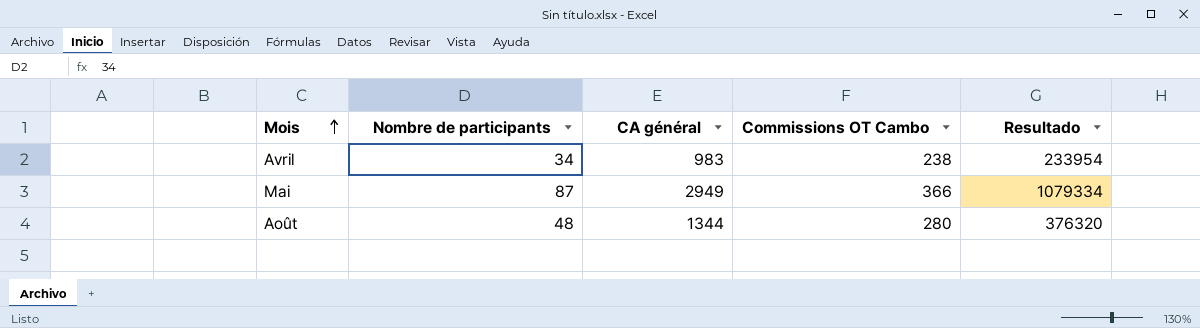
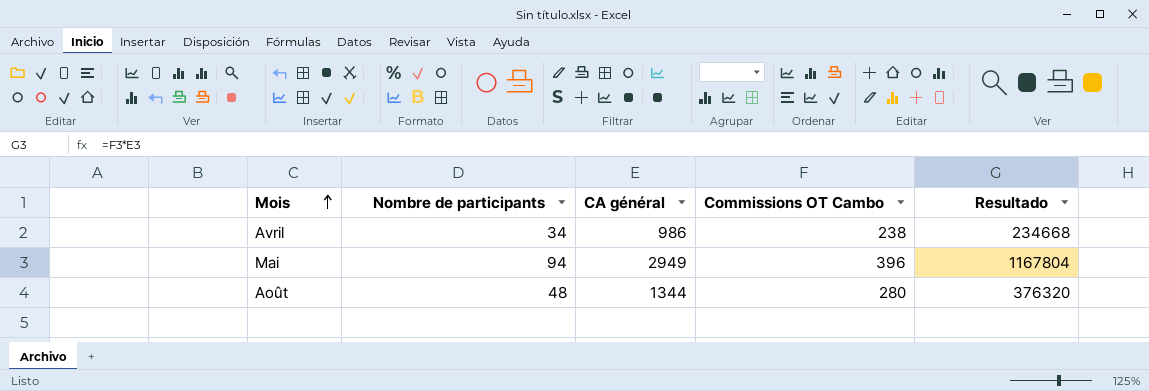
Avril | CA général: 983 -> 986
Avril | Resultado: 233954 -> 234668
Mai | Nombre de participants: 87 -> 94
Mai | Commissions OT Cambo: 366 -> 396
Mai | Resultado: 1079334 -> 1167804

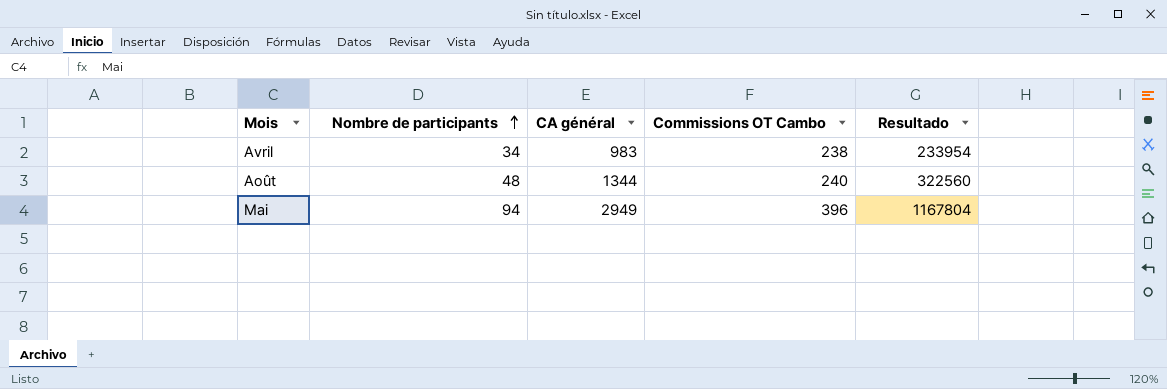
row order: Mois ascending -> Nombre de participants ascending
Avril | CA général: 986 -> 983
Avril | Resultado: 234668 -> 233954
Août | Commissions OT Cambo: 280 -> 240
Août | Resultado: 376320 -> 322560

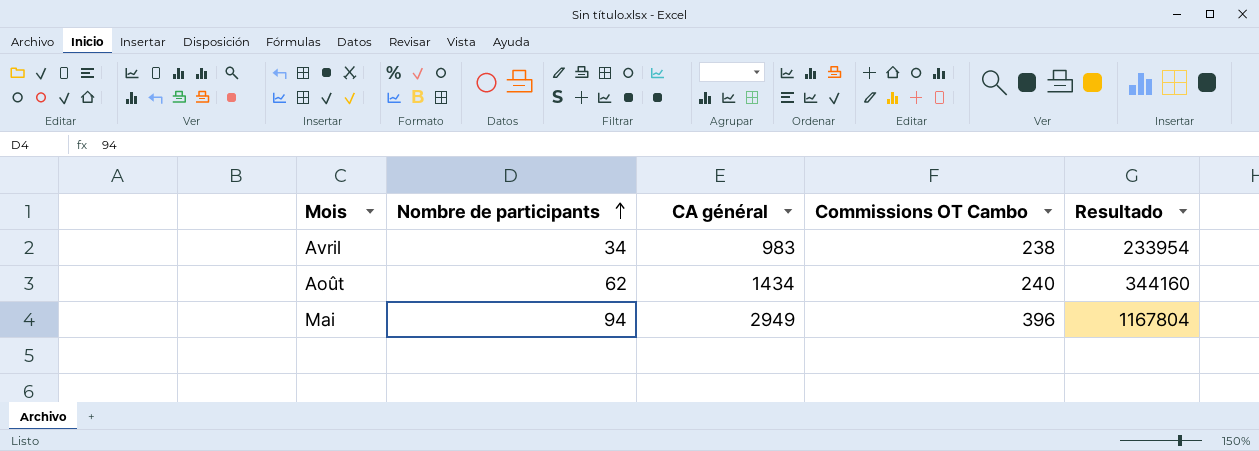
Août | Nombre de participants: 48 -> 62
Août | CA général: 1344 -> 1434
Août | Resultado: 322560 -> 344160

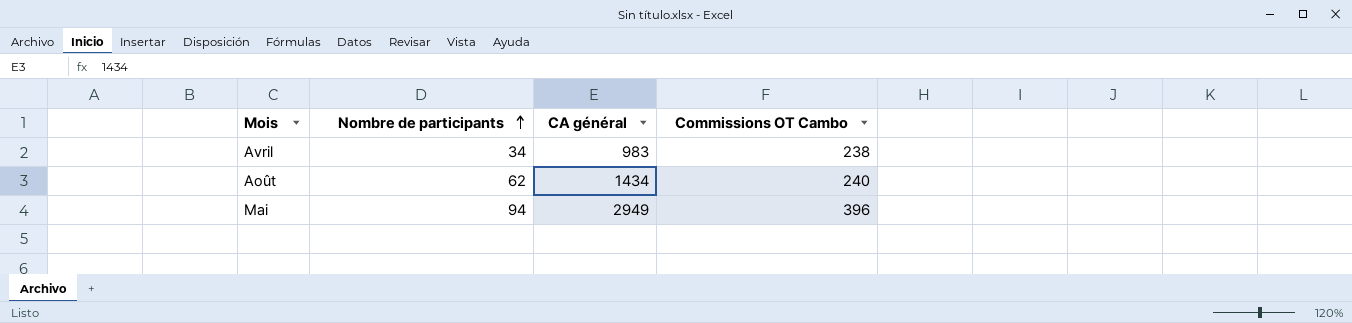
column Resultado | formula: [CA général] * [Commissions OT Cambo] -> none

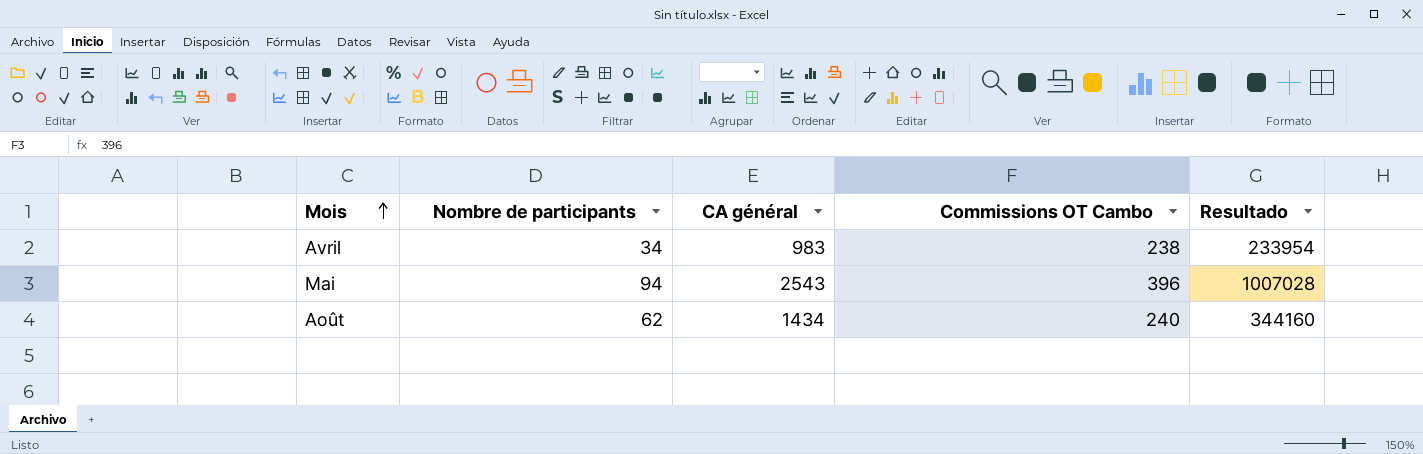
row order: Nombre de participants ascending -> Mois ascending
column Resultado | formula: none -> [CA général] * [Commissions OT Cambo]
Mai | CA général: 2949 -> 2543

